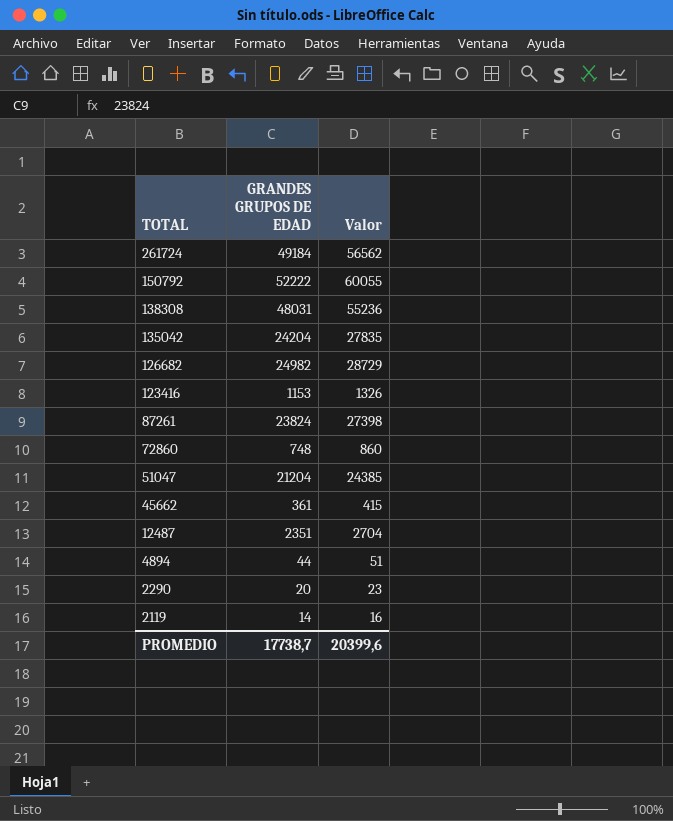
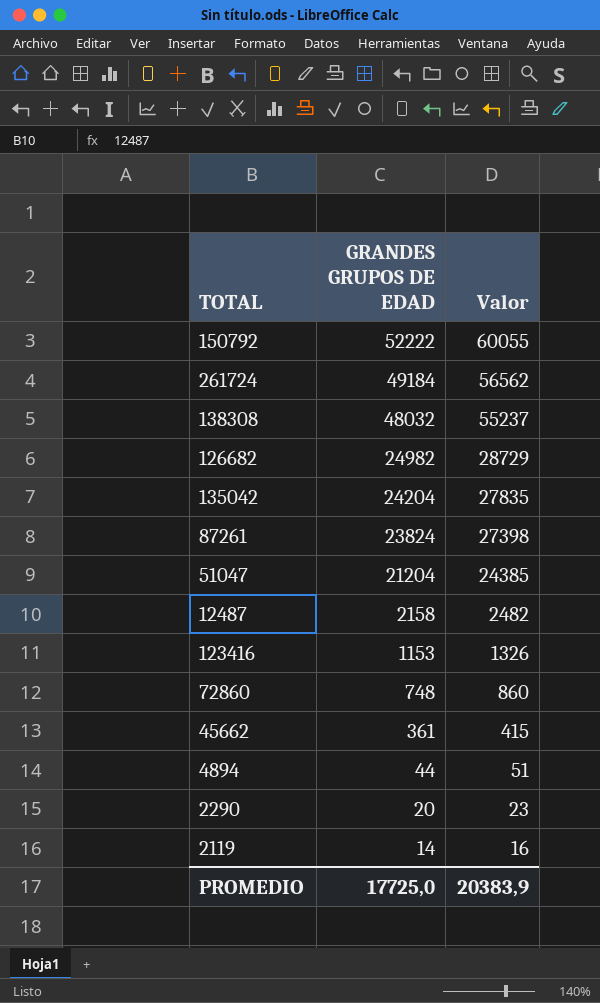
row order: TOTAL descending -> GRANDES GRUPOS DE EDAD descending
138308 | GRANDES GRUPOS DE EDAD: 48031 -> 48032
138308 | Valor: 55236 -> 55237
12487 | GRANDES GRUPOS DE EDAD: 2351 -> 2158
12487 | Valor: 2704 -> 2482
PROMEDIO | GRANDES GRUPOS DE EDAD: 17738,7 -> 17725,0
PROMEDIO | Valor: 20399,6 -> 20383,9

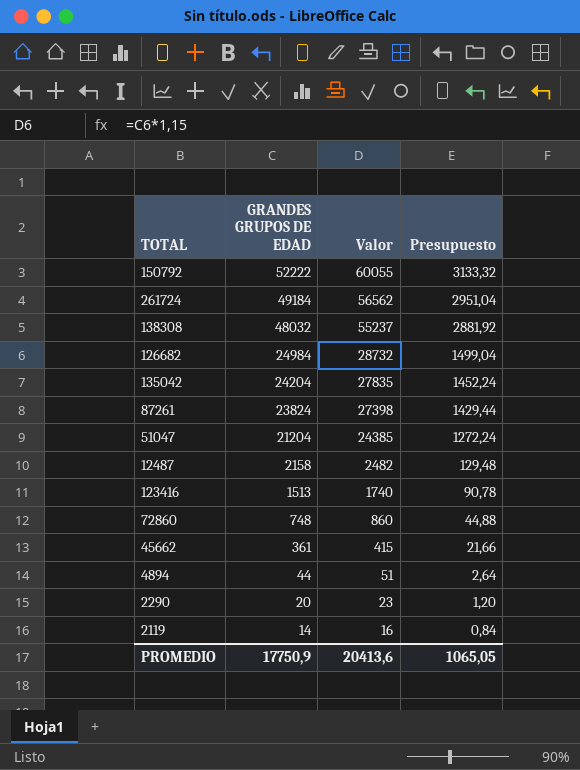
column Presupuesto | formula: none -> [GRANDES GRUPOS DE EDAD] * 0,06
126682 | GRANDES GRUPOS DE EDAD: 24982 -> 24984
126682 | Valor: 28729 -> 28732
123416 | GRANDES GRUPOS DE EDAD: 1153 -> 1513
123416 | Valor: 1326 -> 1740
PROMEDIO | GRANDES GRUPOS DE EDAD: 17725,0 -> 17750,9
PROMEDIO | Valor: 20383,9 -> 20413,6

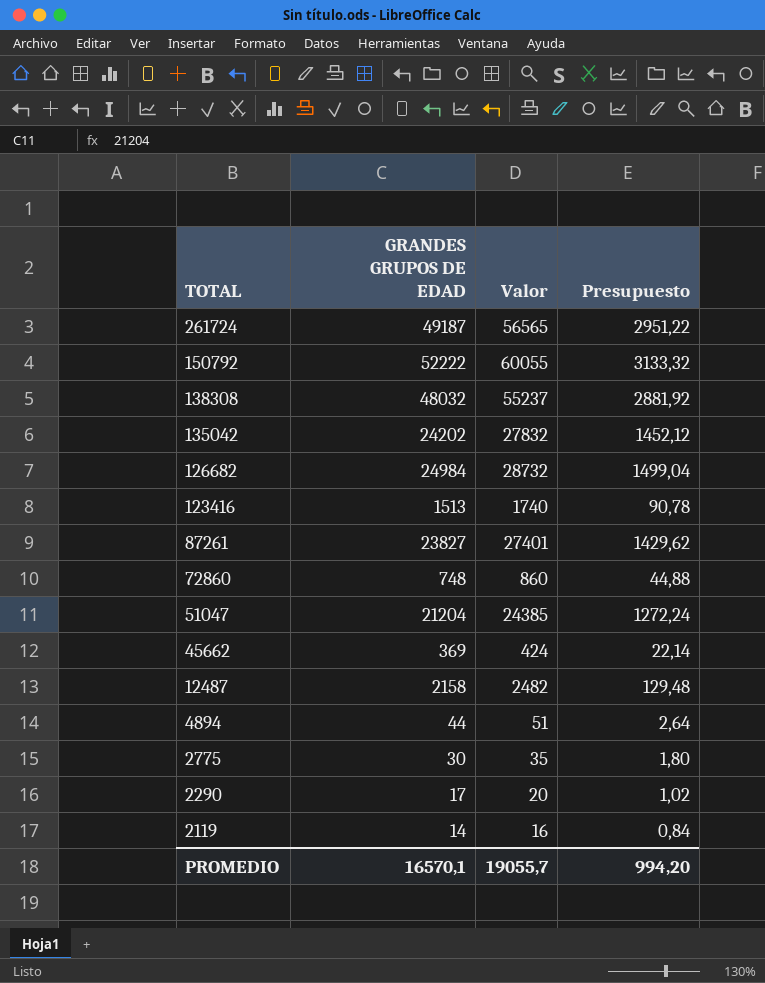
row order: GRANDES GRUPOS DE EDAD descending -> TOTAL descending
261724 | GRANDES GRUPOS DE EDAD: 49184 -> 49187
261724 | Valor: 56562 -> 56565
261724 | Presupuesto: 2951,04 -> 2951,22
135042 | GRANDES GRUPOS DE EDAD: 24204 -> 24202
135042 | Valor: 27835 -> 27832
135042 | Presupuesto: 1452,24 -> 1452,12
87261 | GRANDES GRUPOS DE EDAD: 23824 -> 23827
87261 | Valor: 27398 -> 27401
87261 | Presupuesto: 1429,44 -> 1429,62
45662 | GRANDES GRUPOS DE EDAD: 361 -> 369
45662 | Valor: 415 -> 424
45662 | Presupuesto: 21,66 -> 22,14
row 2775: none -> 30 | 35 | 1,80
2290 | GRANDES GRUPOS DE EDAD: 20 -> 17
2290 | Valor: 23 -> 20
2290 | Presupuesto: 1,20 -> 1,02
PROMEDIO | GRANDES GRUPOS DE EDAD: 17750,9 -> 16570,1
PROMEDIO | Valor: 20413,6 -> 19055,7
PROMEDIO | Presupuesto: 1065,05 -> 994,20

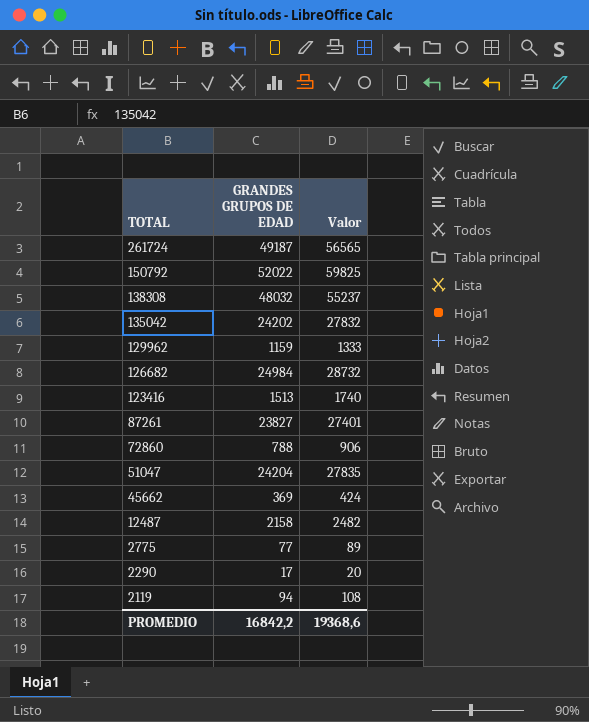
column Presupuesto | formula: [GRANDES GRUPOS DE EDAD] * 0,06 -> none
row 4894: 44 | 51 | 2,64 -> none
150792 | GRANDES GRUPOS DE EDAD: 52222 -> 52022
150792 | Valor: 60055 -> 59825
row 129962: none -> 1159 | 1333
72860 | GRANDES GRUPOS DE EDAD: 748 -> 788
72860 | Valor: 860 -> 906
51047 | GRANDES GRUPOS DE EDAD: 21204 -> 24204
51047 | Valor: 24385 -> 27835
2775 | GRANDES GRUPOS DE EDAD: 30 -> 77
2775 | Valor: 35 -> 89
2119 | GRANDES GRUPOS DE EDAD: 14 -> 94
2119 | Valor: 16 -> 108
PROMEDIO | GRANDES GRUPOS DE EDAD: 16570,1 -> 16842,2
PROMEDIO | Valor: 19055,7 -> 19368,6

